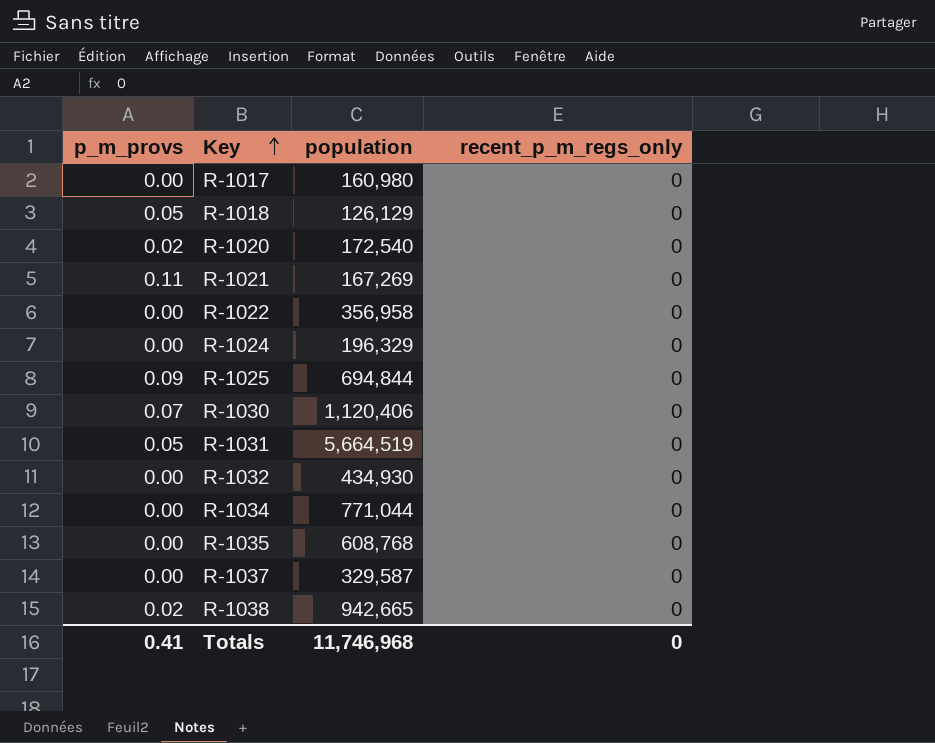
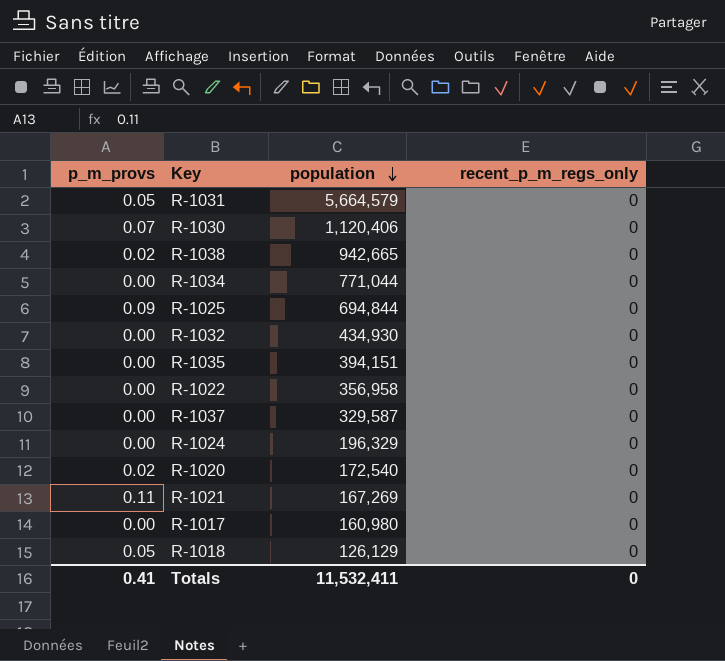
row order: Key ascending -> population descending
R-1031 | population: 5,664,519 -> 5,664,579
R-1035 | population: 608,768 -> 394,151
Totals | population: 11,746,968 -> 11,532,411

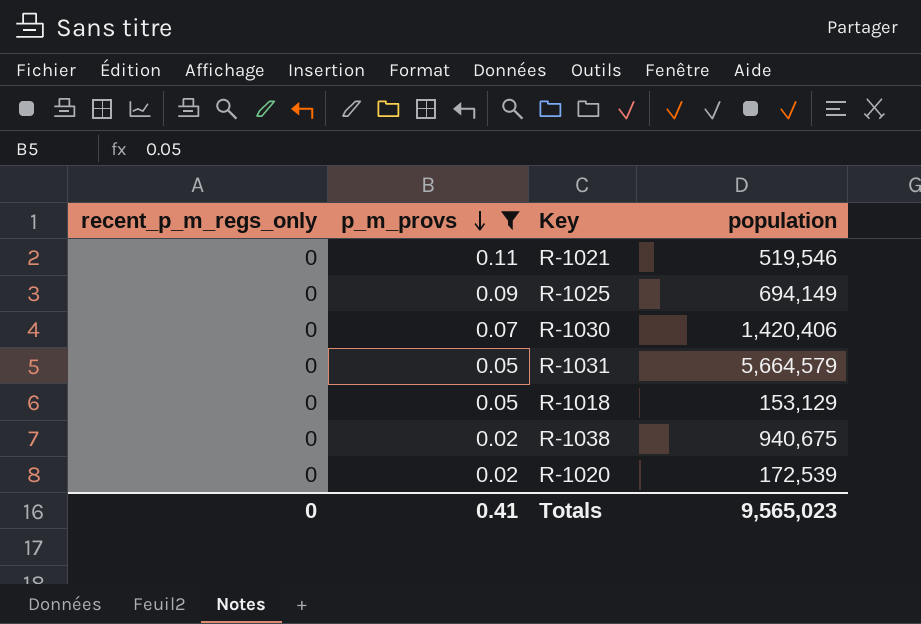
filter: none -> p_m_provs != 0.00
row order: population descending -> p_m_provs descending
column recent_p_m_regs_only | position: 4 -> 1
R-1021 | population: 167,269 -> 519,546
R-1025 | population: 694,844 -> 694,149
R-1030 | population: 1,120,406 -> 1,420,406
R-1018 | population: 126,129 -> 153,129
R-1038 | population: 942,665 -> 940,675
R-1020 | population: 172,540 -> 172,539
Totals | population: 11,532,411 -> 9,565,023

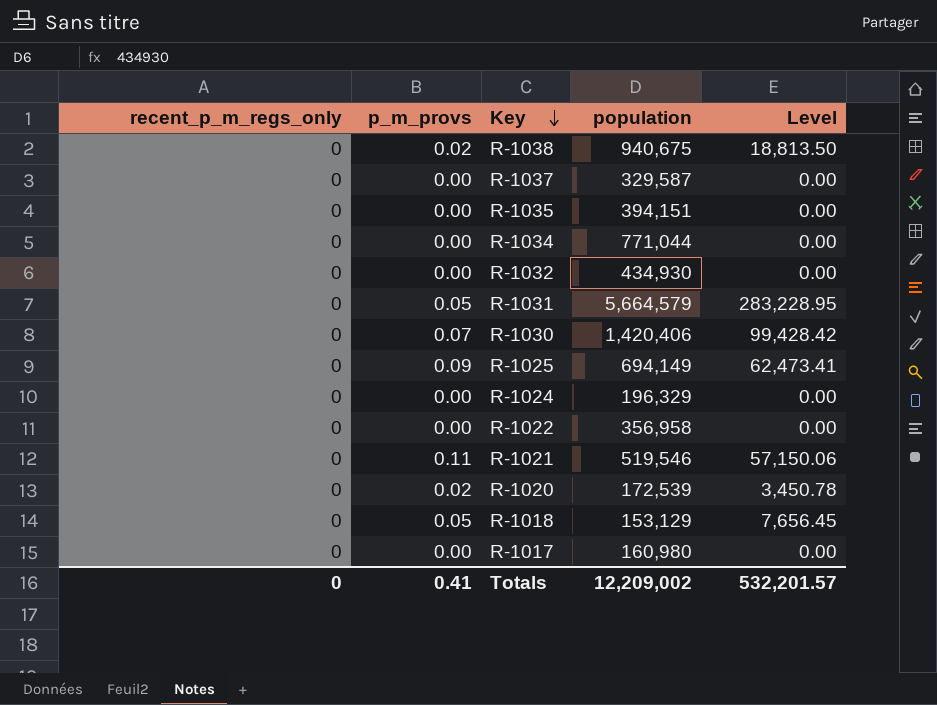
filter: p_m_provs != 0.00 -> none
row order: p_m_provs descending -> Key descending
column Level | formula: none -> [p_m_provs] * [population]
Totals | population: 9,565,023 -> 12,209,002

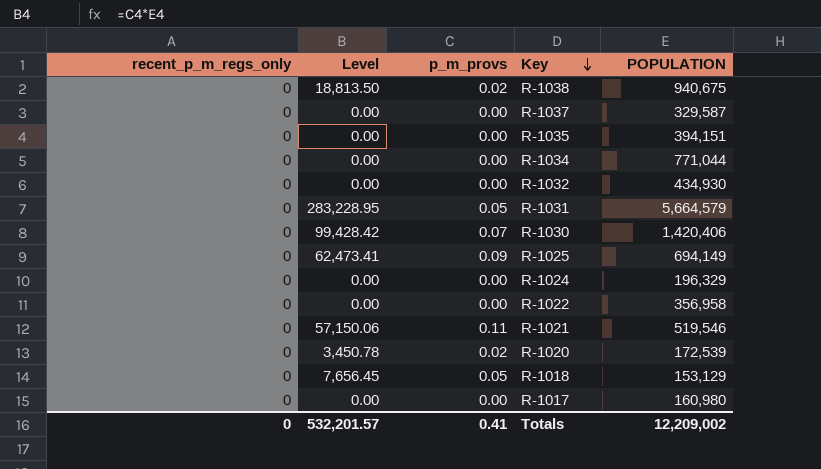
column Level | position: 5 -> 2
column name: population -> POPULATION

